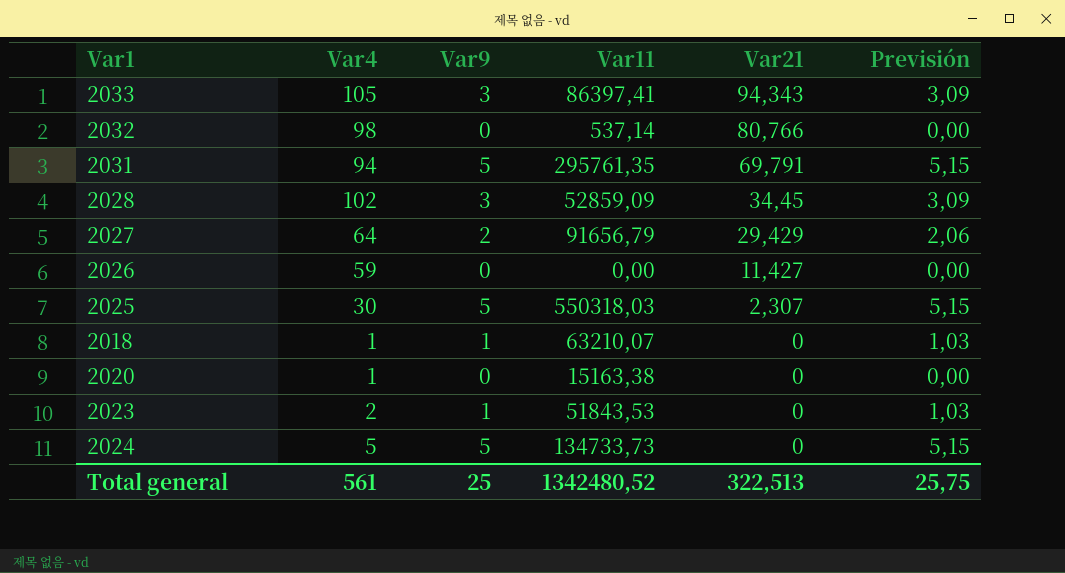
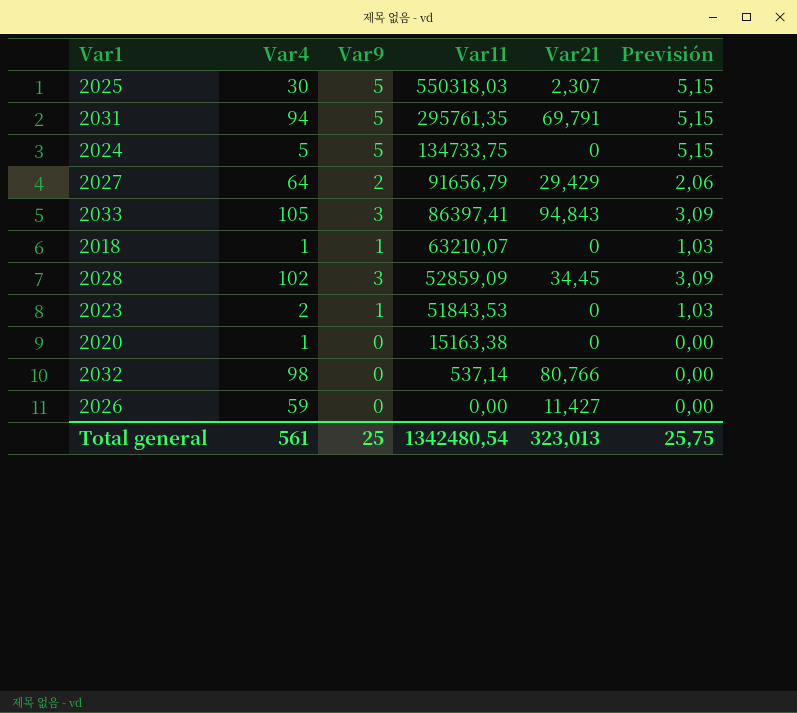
row order: Var21 descending -> Var11 descending
2024 | Var11: 134733,73 -> 134733,75
2033 | Var21: 94,343 -> 94,843
Total general | Var11: 1342480,52 -> 1342480,54
Total general | Var21: 322,513 -> 323,013

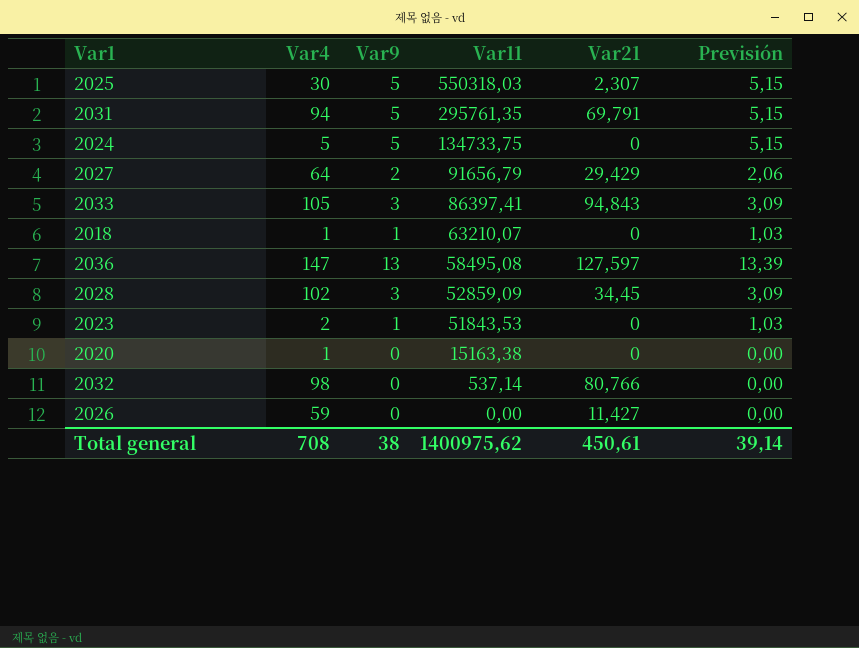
row 2036: none -> 147 | 13 | 58495,08 | 127,597 | 13,39
Total general | Var4: 561 -> 708
Total general | Var9: 25 -> 38
Total general | Var11: 1342480,54 -> 1400975,62
Total general | Var21: 323,013 -> 450,61
Total general | Previsión: 25,75 -> 39,14

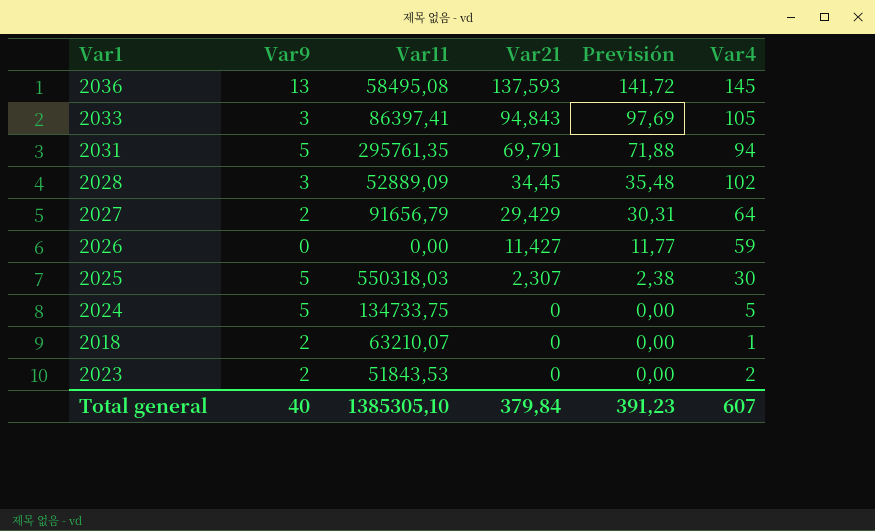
row order: Var11 descending -> Var21 descending
column Previsión | formula: [Var9] * 1,03 -> [Var21] * 1,03
column Var4 | position: 2 -> 6
row 2020: 1 | 0 | 15163,38 | 0 | 0,00 -> none
row 2032: 98 | 0 | 537,14 | 80,766 | 0,00 -> none
2036 | Var21: 127,597 -> 137,593
2036 | Var4: 147 -> 145
2028 | Var11: 52859,09 -> 52889,09
2018 | Var9: 1 -> 2
2023 | Var9: 1 -> 2
Total general | Var9: 38 -> 40
Total general | Var11: 1400975,62 -> 1385305,10
Total general | Var21: 450,61 -> 379,84
Total general | Previsión: 39,14 -> 391,23
Total general | Var4: 708 -> 607

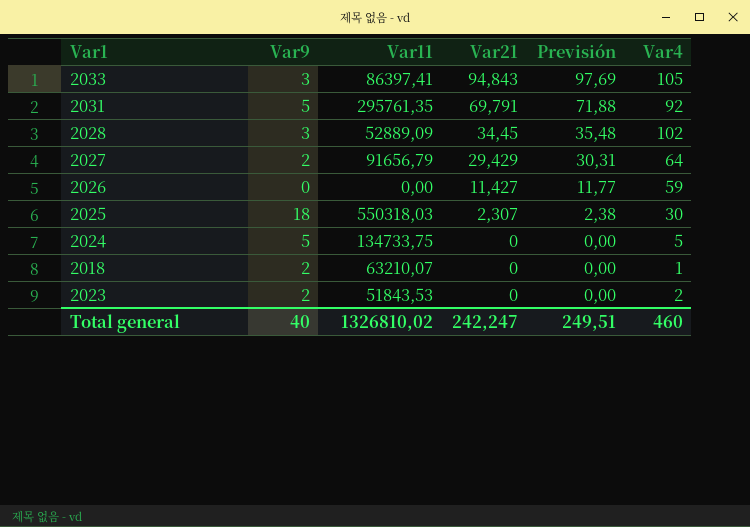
row 2036: 13 | 58495,08 | 137,593 | 141,72 | 145 -> none
2031 | Var4: 94 -> 92
2025 | Var9: 5 -> 18
Total general | Var11: 1385305,10 -> 1326810,02
Total general | Var21: 379,84 -> 242,247
Total general | Previsión: 391,23 -> 249,51
Total general | Var4: 607 -> 460

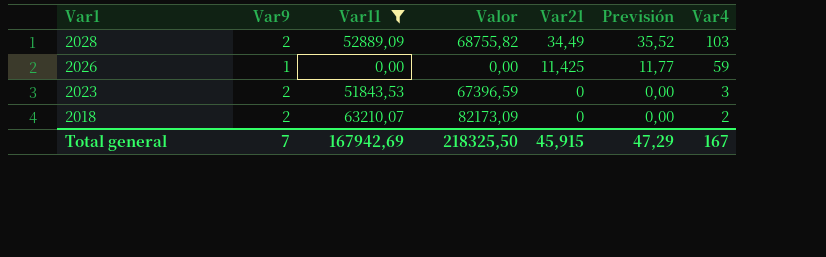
filter: none -> Var11 <= 63210,07
row order: Var21 descending -> Var1 descending
column Valor | formula: none -> [Var11] * 1,3
2028 | Var9: 3 -> 2
2028 | Var21: 34,45 -> 34,49
2028 | Previsión: 35,48 -> 35,52
2028 | Var4: 102 -> 103
2026 | Var9: 0 -> 1
2026 | Var21: 11,427 -> 11,425
2023 | Var4: 2 -> 3
2018 | Var4: 1 -> 2
Total general | Var9: 40 -> 7
Total general | Var11: 1326810,02 -> 167942,69
Total general | Var21: 242,247 -> 45,915
Total general | Previsión: 249,51 -> 47,29
Total general | Var4: 460 -> 167

